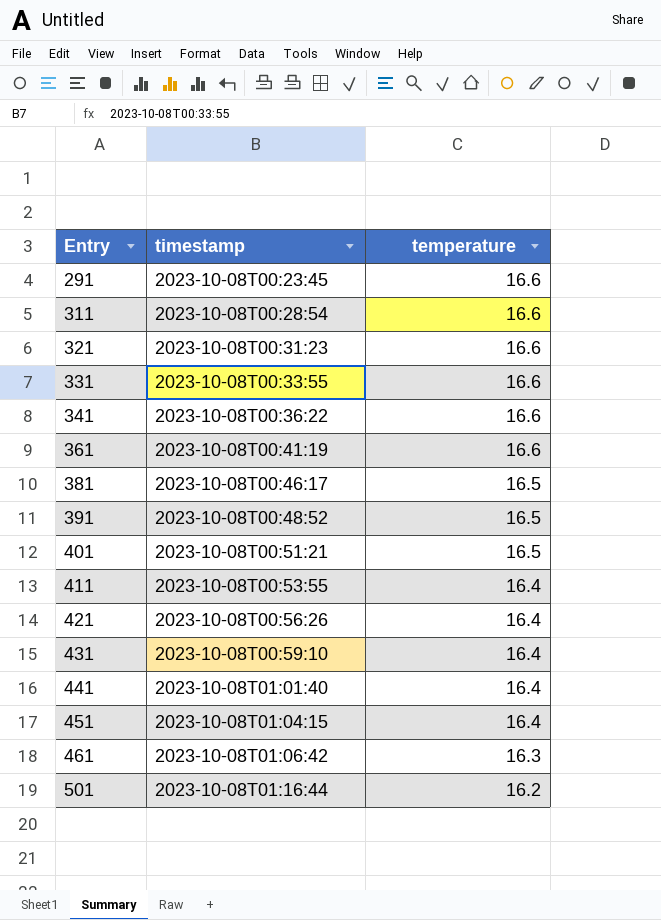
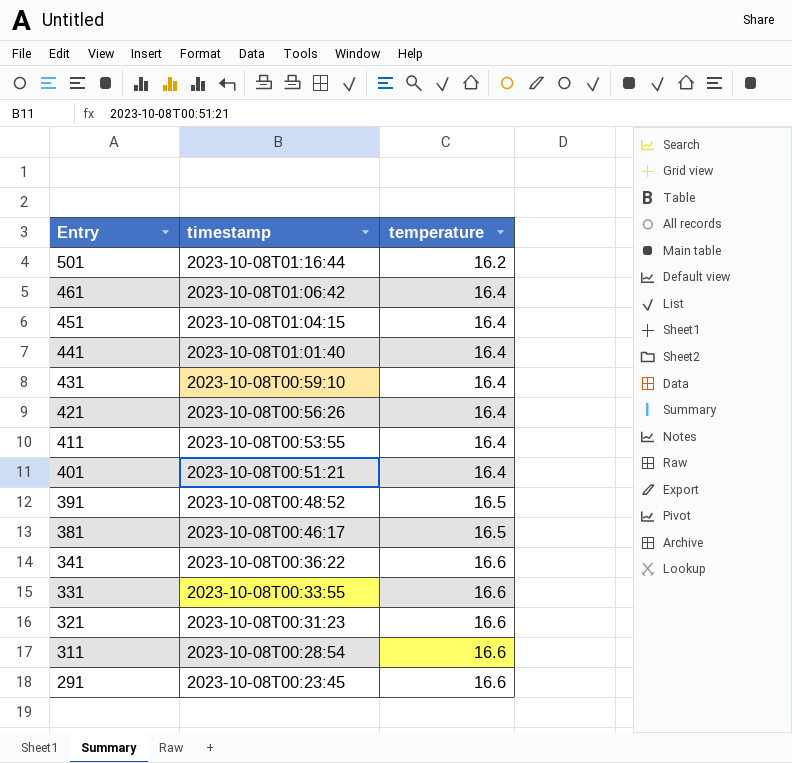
row order: Entry ascending -> Entry descending
row 361: 2023-10-08T00:41:19 | 16.6 -> none
461 | temperature: 16.3 -> 16.4
401 | temperature: 16.5 -> 16.4

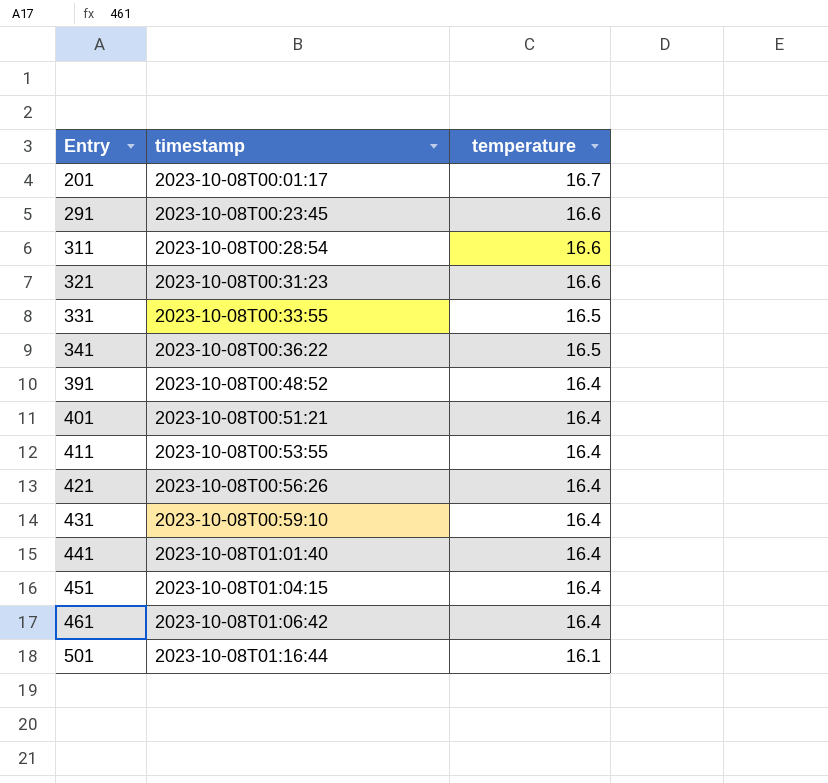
row order: Entry descending -> Entry ascending
row 381: 2023-10-08T00:46:17 | 16.5 -> none
row 201: none -> 2023-10-08T00:01:17 | 16.7
331 | temperature: 16.6 -> 16.5
341 | temperature: 16.6 -> 16.5
391 | temperature: 16.5 -> 16.4
501 | temperature: 16.2 -> 16.1

